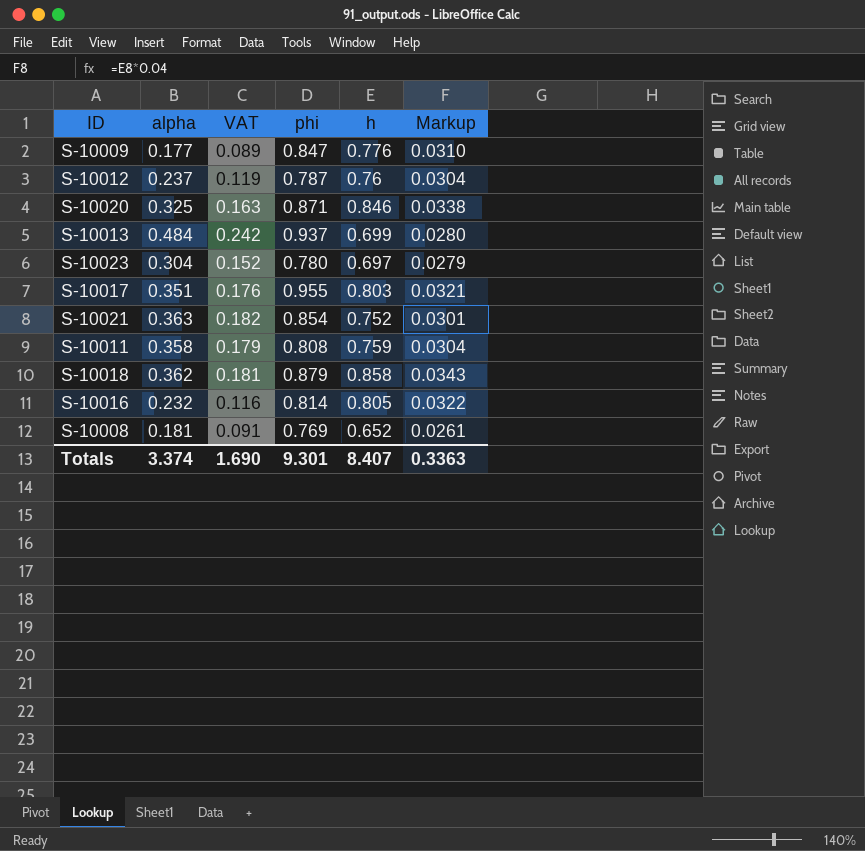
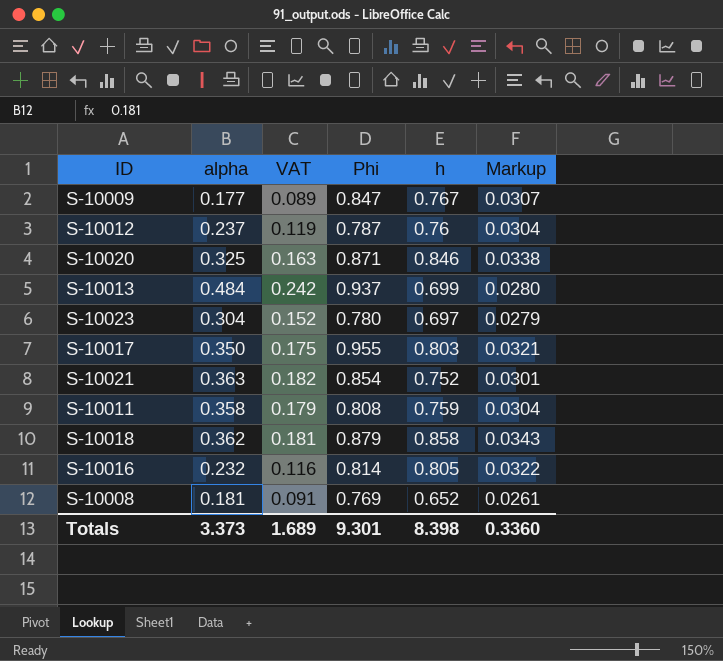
column name: phi -> Phi
S-10009 | h: 0.776 -> 0.767
S-10009 | Markup: 0.0310 -> 0.0307
S-10017 | alpha: 0.351 -> 0.350
S-10017 | VAT: 0.176 -> 0.175
Totals | alpha: 3.374 -> 3.373
Totals | VAT: 1.690 -> 1.689
Totals | h: 8.407 -> 8.398
Totals | Markup: 0.3363 -> 0.3360

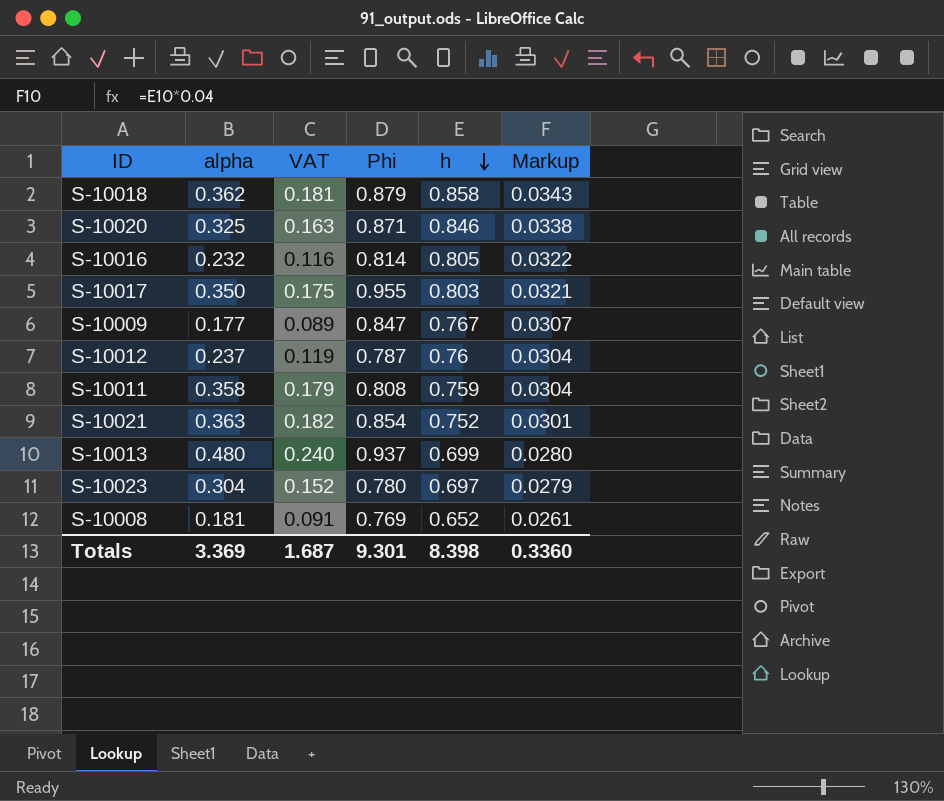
row order: none -> h descending
S-10013 | alpha: 0.484 -> 0.480
S-10013 | VAT: 0.242 -> 0.240
Totals | alpha: 3.373 -> 3.369
Totals | VAT: 1.689 -> 1.687

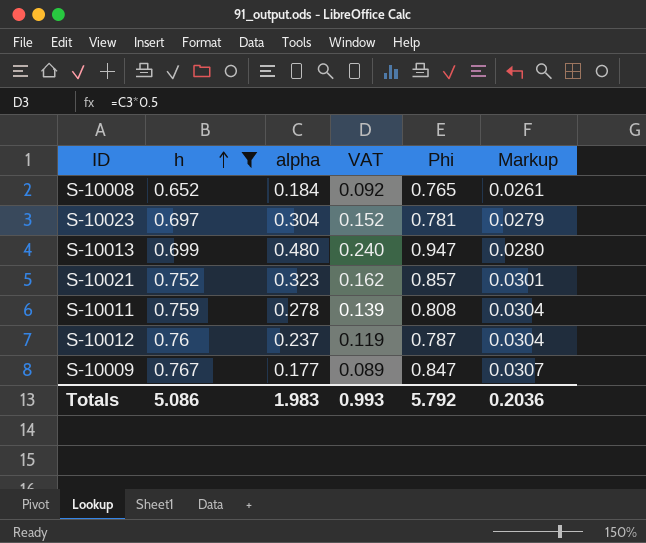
filter: none -> h <= 0.767
row order: h descending -> h ascending
column h | position: 5 -> 2
S-10008 | alpha: 0.181 -> 0.184
S-10008 | VAT: 0.091 -> 0.092
S-10008 | Phi: 0.769 -> 0.765
S-10023 | Phi: 0.780 -> 0.781
S-10013 | Phi: 0.937 -> 0.947
S-10021 | alpha: 0.363 -> 0.323
S-10021 | VAT: 0.182 -> 0.162
S-10021 | Phi: 0.854 -> 0.857
S-10011 | alpha: 0.358 -> 0.278
S-10011 | VAT: 0.179 -> 0.139
Totals | h: 8.398 -> 5.086
Totals | alpha: 3.369 -> 1.983
Totals | VAT: 1.687 -> 0.993
Totals | Phi: 9.301 -> 5.792
Totals | Markup: 0.3360 -> 0.2036

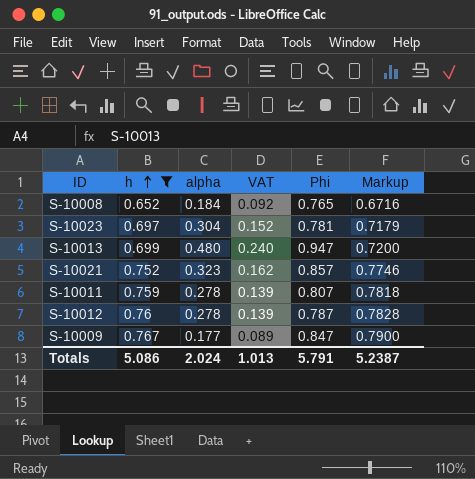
column Markup | formula: [h] * 0.04 -> [h] * 1.03
S-10011 | Phi: 0.808 -> 0.807
S-10012 | alpha: 0.237 -> 0.278
S-10012 | VAT: 0.119 -> 0.139
Totals | alpha: 1.983 -> 2.024
Totals | VAT: 0.993 -> 1.013
Totals | Phi: 5.792 -> 5.791
Totals | Markup: 0.2036 -> 5.2387

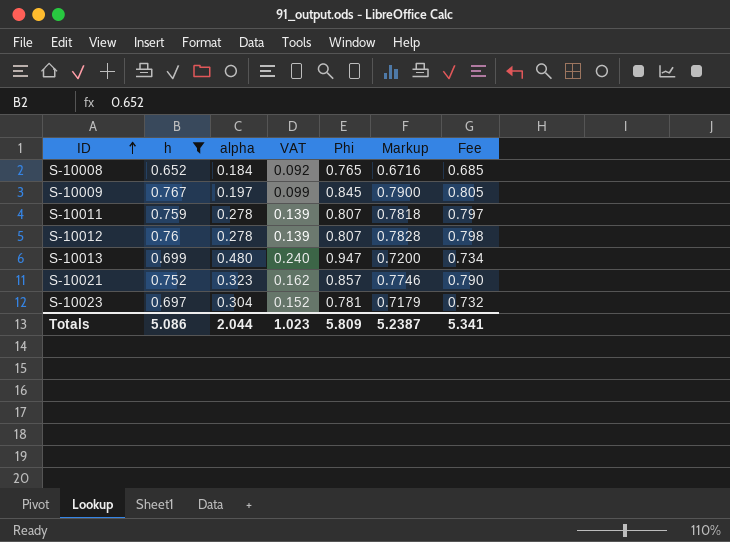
row order: h ascending -> ID ascending
column Fee | formula: none -> [h] * 1.05
S-10009 | alpha: 0.177 -> 0.197
S-10009 | VAT: 0.089 -> 0.099
S-10009 | Phi: 0.847 -> 0.845
S-10012 | Phi: 0.787 -> 0.807
Totals | alpha: 2.024 -> 2.044
Totals | VAT: 1.013 -> 1.023
Totals | Phi: 5.791 -> 5.809

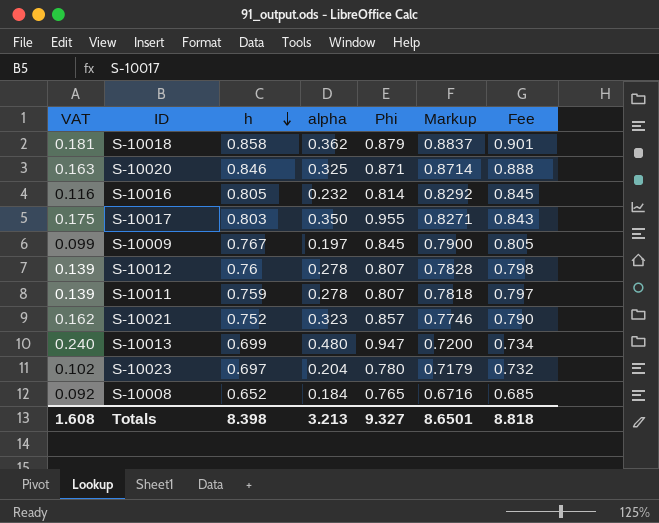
filter: h <= 0.767 -> none
row order: ID ascending -> h descending
column VAT | position: 4 -> 1
S-10023 | VAT: 0.152 -> 0.102
S-10023 | alpha: 0.304 -> 0.204
S-10023 | Phi: 0.781 -> 0.780
Totals | VAT: 1.023 -> 1.608
Totals | h: 5.086 -> 8.398
Totals | alpha: 2.044 -> 3.213
Totals | Phi: 5.809 -> 9.327
Totals | Markup: 5.2387 -> 8.6501
Totals | Fee: 5.341 -> 8.818

